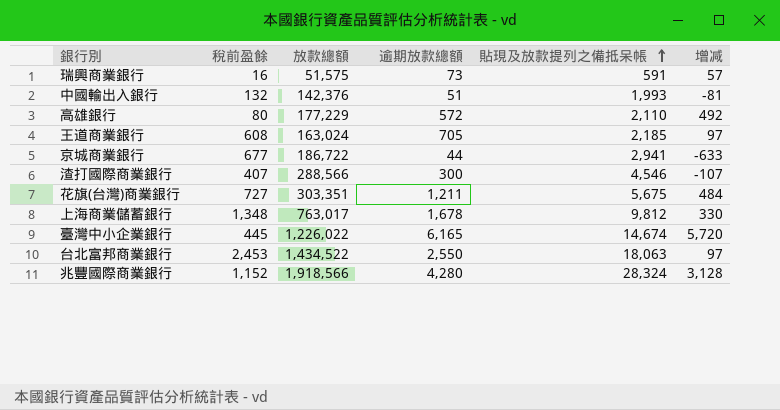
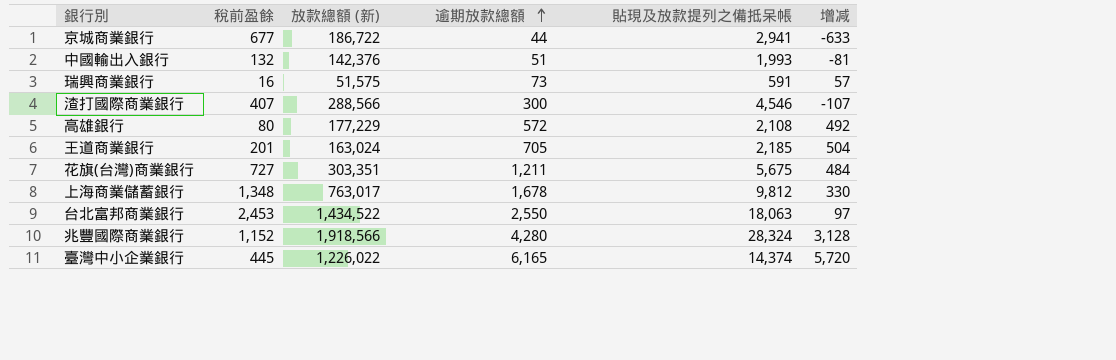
row order: 貼現及放款提列之備抵呆帳 ascending -> 逾期放款總額 ascending
column name: 放款總額 -> 放款總額 (新)
高雄銀行 | 貼現及放款提列之備抵呆帳: 2,110 -> 2,108
王道商業銀行 | 稅前盈餘: 608 -> 201
王道商業銀行 | 增减: 97 -> 504
臺灣中小企業銀行 | 貼現及放款提列之備抵呆帳: 14,674 -> 14,374

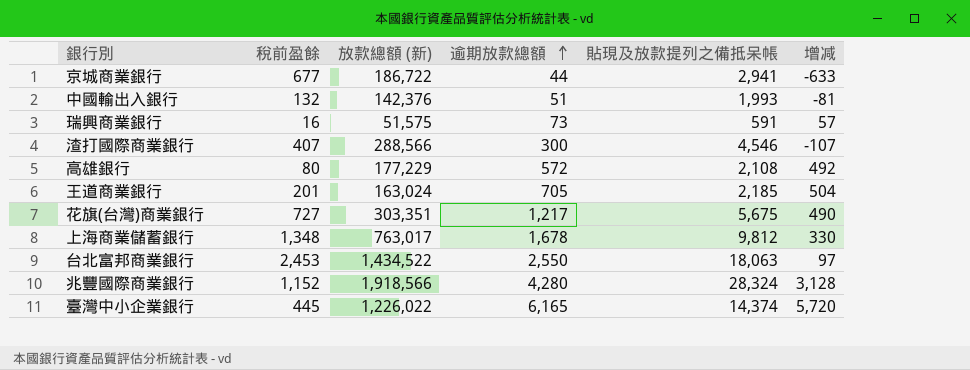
花旗(台灣)商業銀行 | 逾期放款總額: 1,211 -> 1,217
花旗(台灣)商業銀行 | 增减: 484 -> 490

